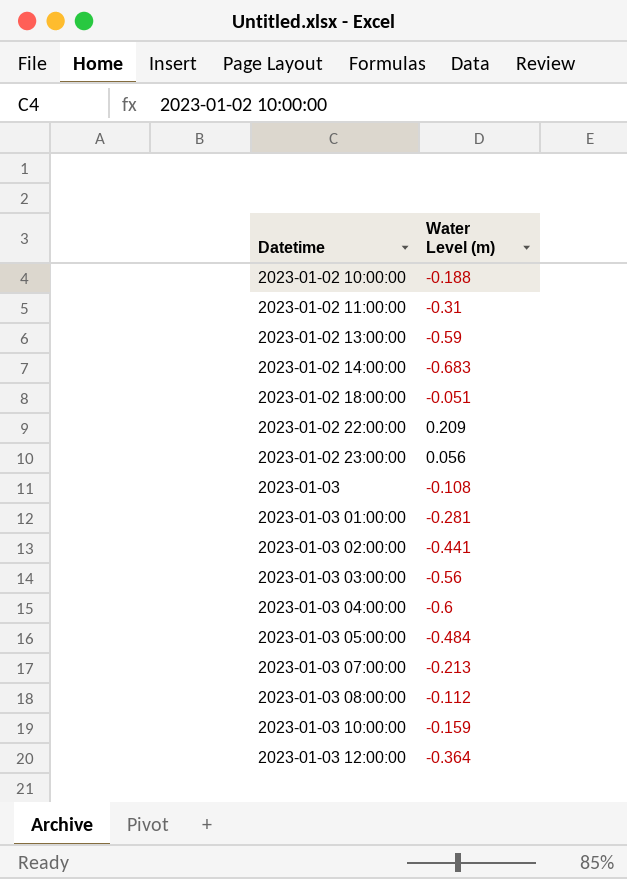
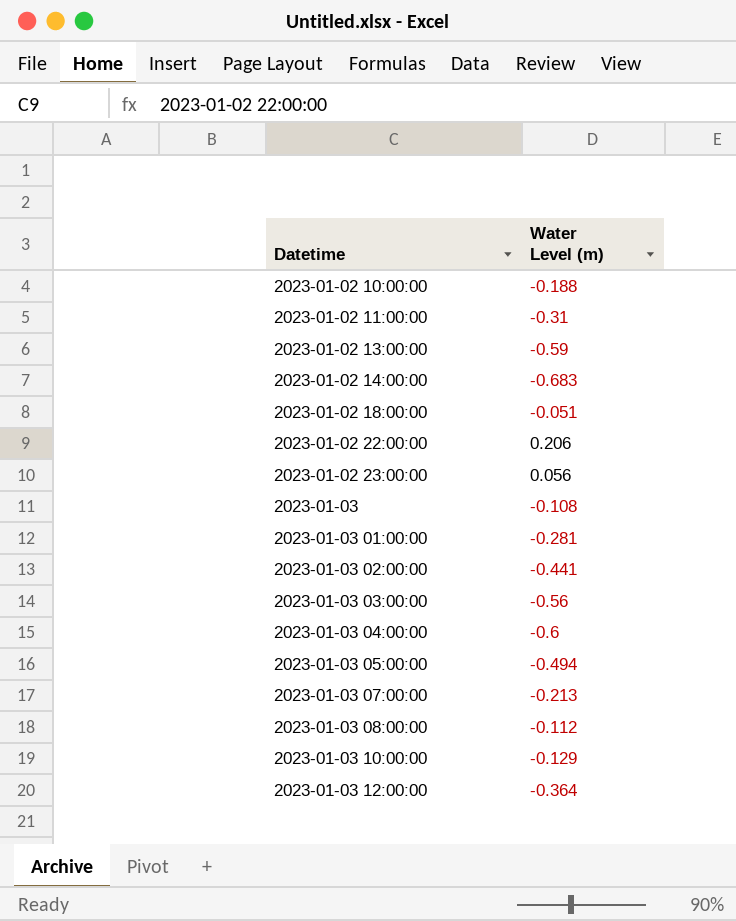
2023-01-02 22:00:00 | Water Level (m): 0.209 -> 0.206
2023-01-03 05:00:00 | Water Level (m): -0.484 -> -0.494
2023-01-03 10:00:00 | Water Level (m): -0.159 -> -0.129

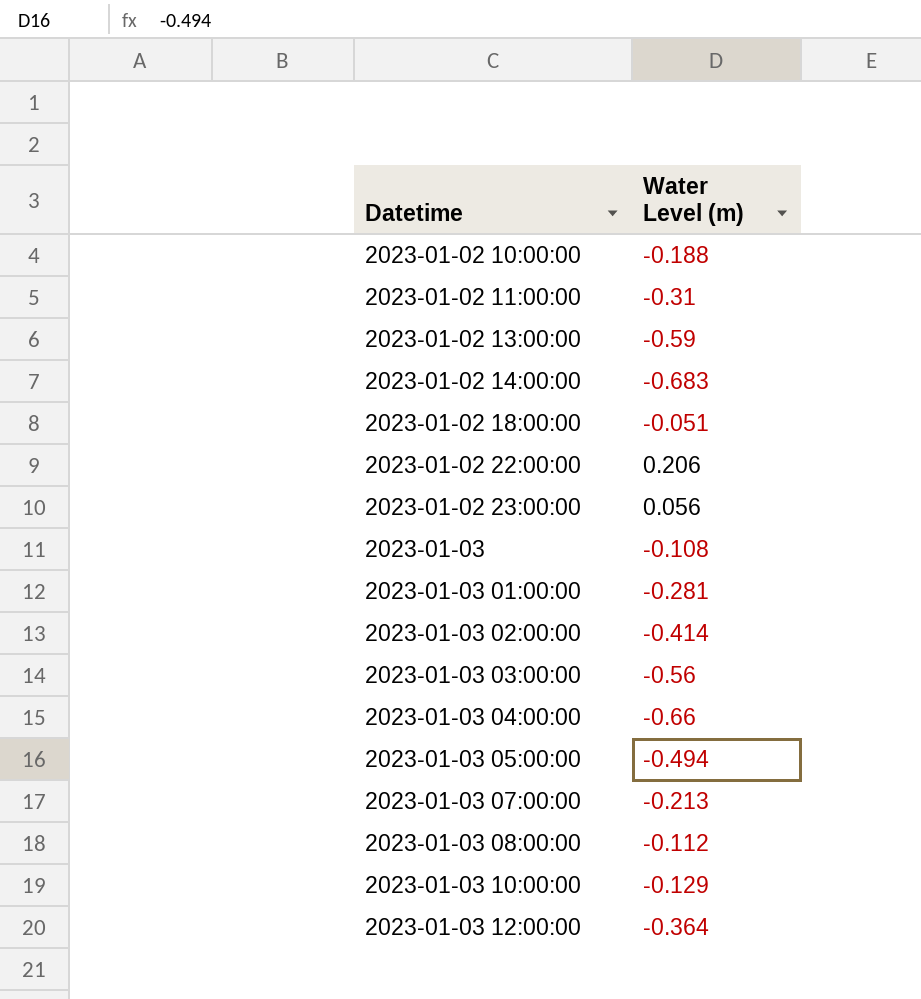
2023-01-03 02:00:00 | Water Level (m): -0.441 -> -0.414
2023-01-03 04:00:00 | Water Level (m): -0.6 -> -0.66

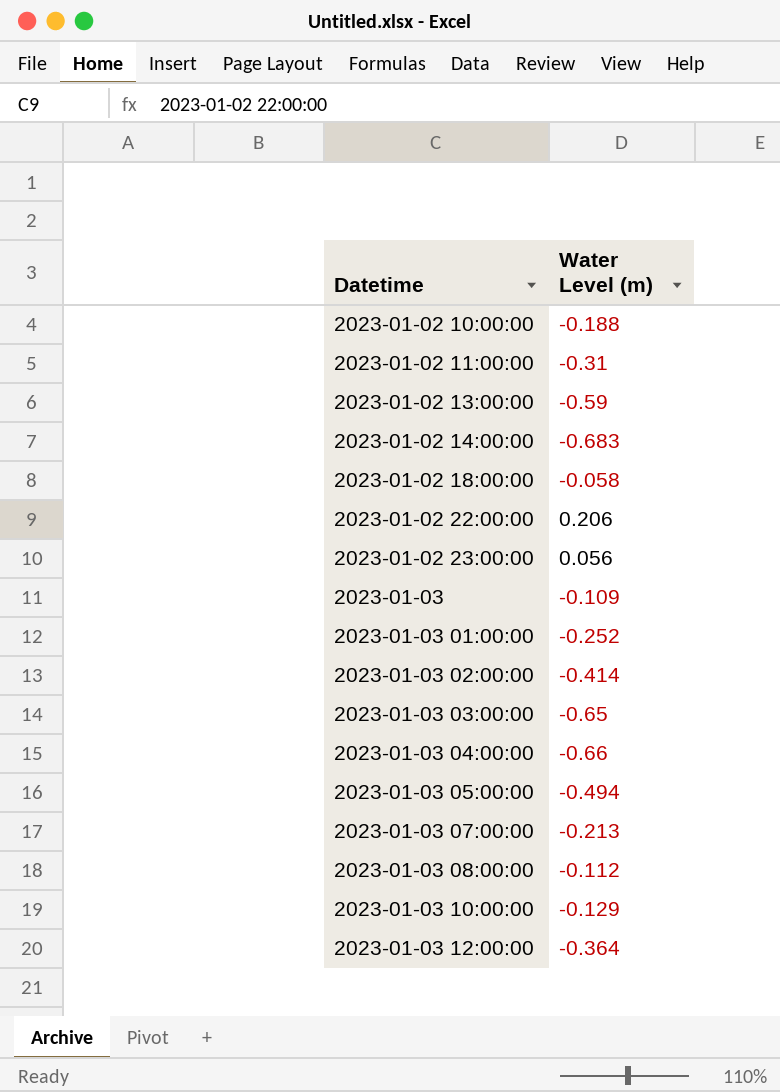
2023-01-02 18:00:00 | Water Level (m): -0.051 -> -0.058
2023-01-03 | Water Level (m): -0.108 -> -0.109
2023-01-03 01:00:00 | Water Level (m): -0.281 -> -0.252
2023-01-03 03:00:00 | Water Level (m): -0.56 -> -0.65

